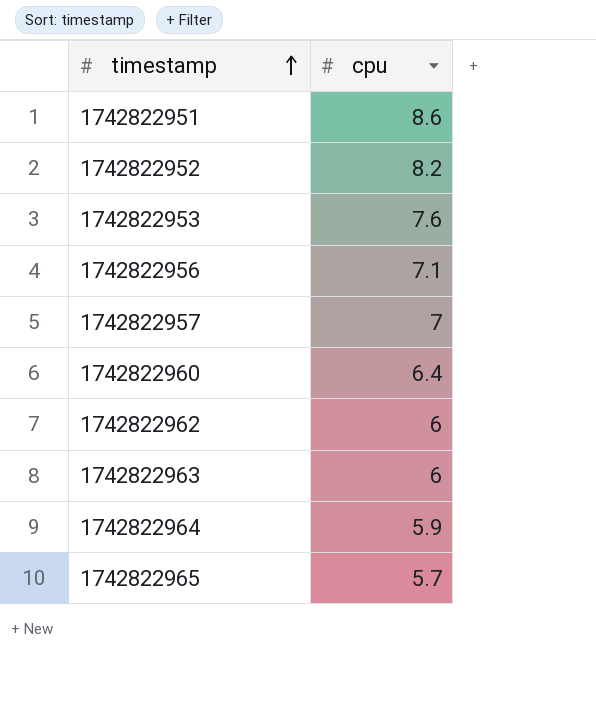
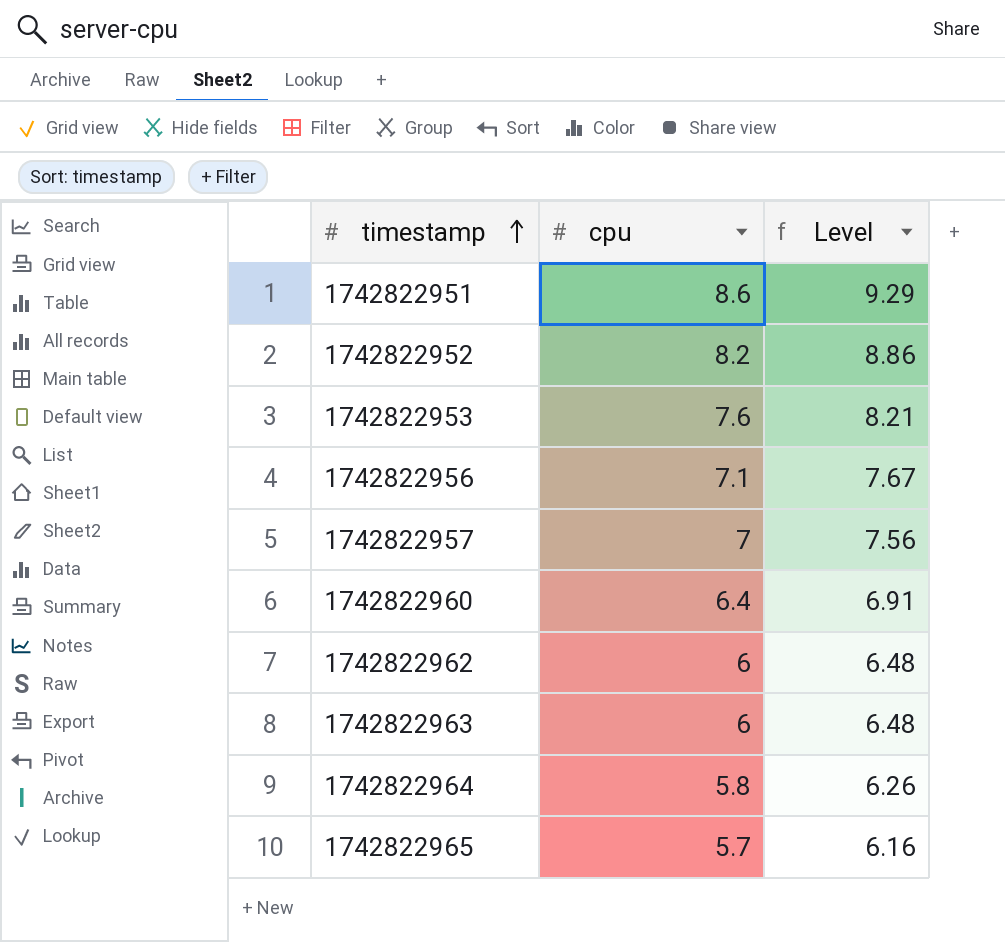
column Level | formula: none -> [cpu] * 1.08
1742822964 | cpu: 5.9 -> 5.8

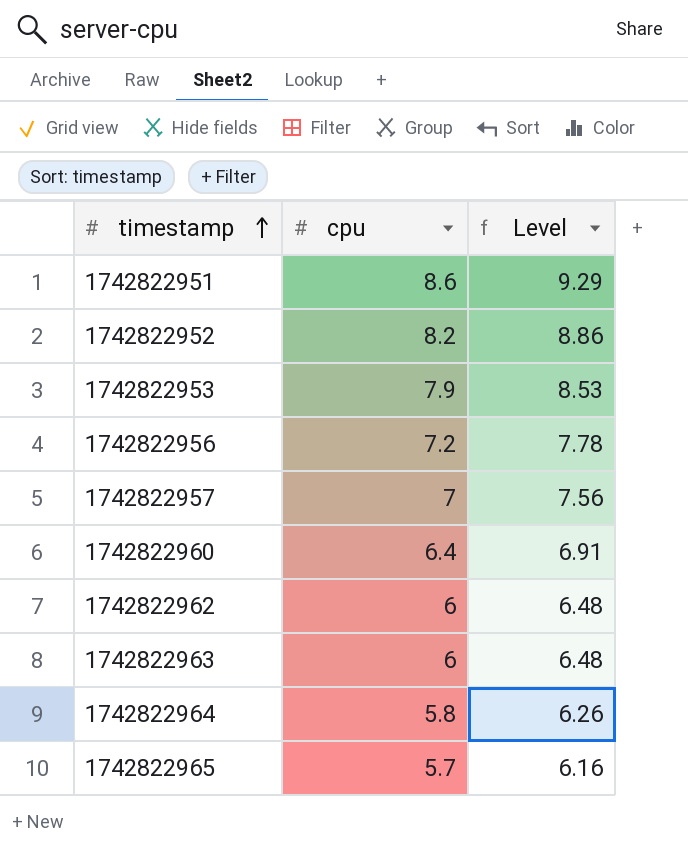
1742822953 | cpu: 7.6 -> 7.9
1742822953 | Level: 8.21 -> 8.53
1742822956 | cpu: 7.1 -> 7.2
1742822956 | Level: 7.67 -> 7.78

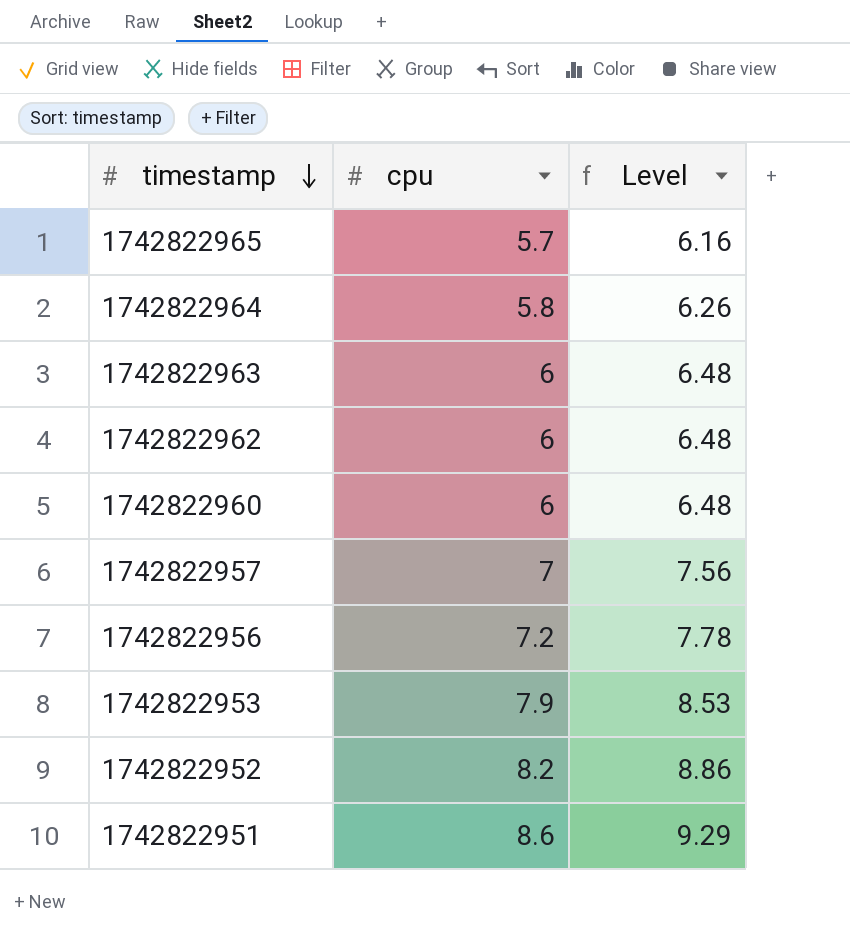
row order: timestamp ascending -> timestamp descending
1742822960 | cpu: 6.4 -> 6
1742822960 | Level: 6.91 -> 6.48

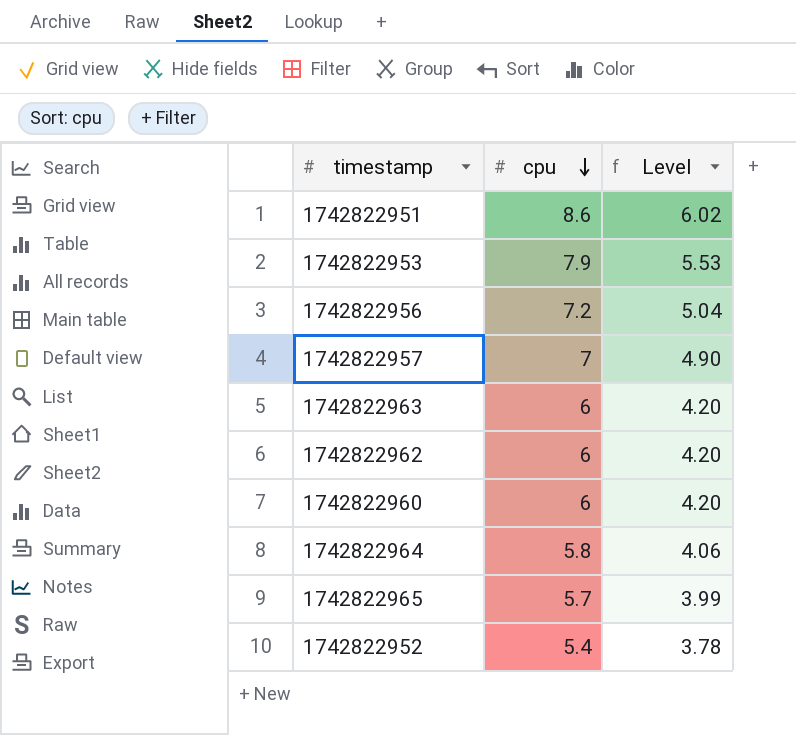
row order: timestamp descending -> cpu descending
column Level | formula: [cpu] * 1.08 -> [cpu] * 0.7
1742822952 | cpu: 8.2 -> 5.4

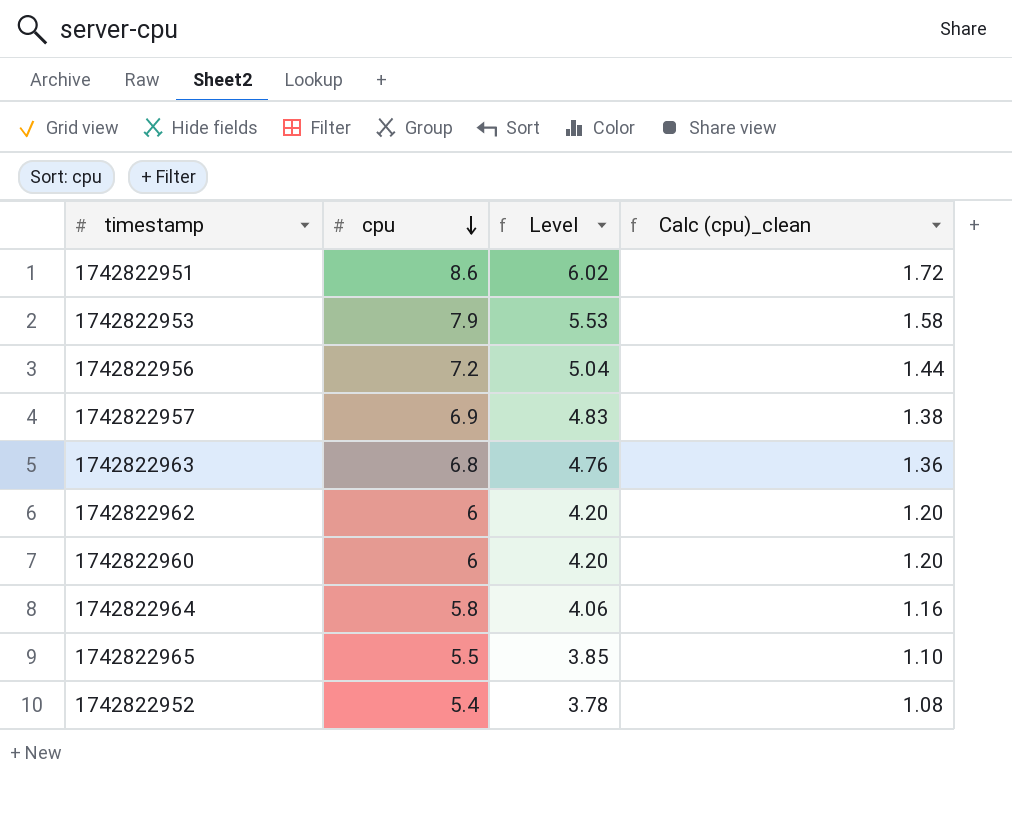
column Calc (cpu)_clean | formula: none -> [cpu] * 0.2
1742822957 | cpu: 7 -> 6.9
1742822957 | Level: 4.90 -> 4.83
1742822963 | cpu: 6 -> 6.8
1742822963 | Level: 4.20 -> 4.76
1742822965 | cpu: 5.7 -> 5.5
1742822965 | Level: 3.99 -> 3.85

